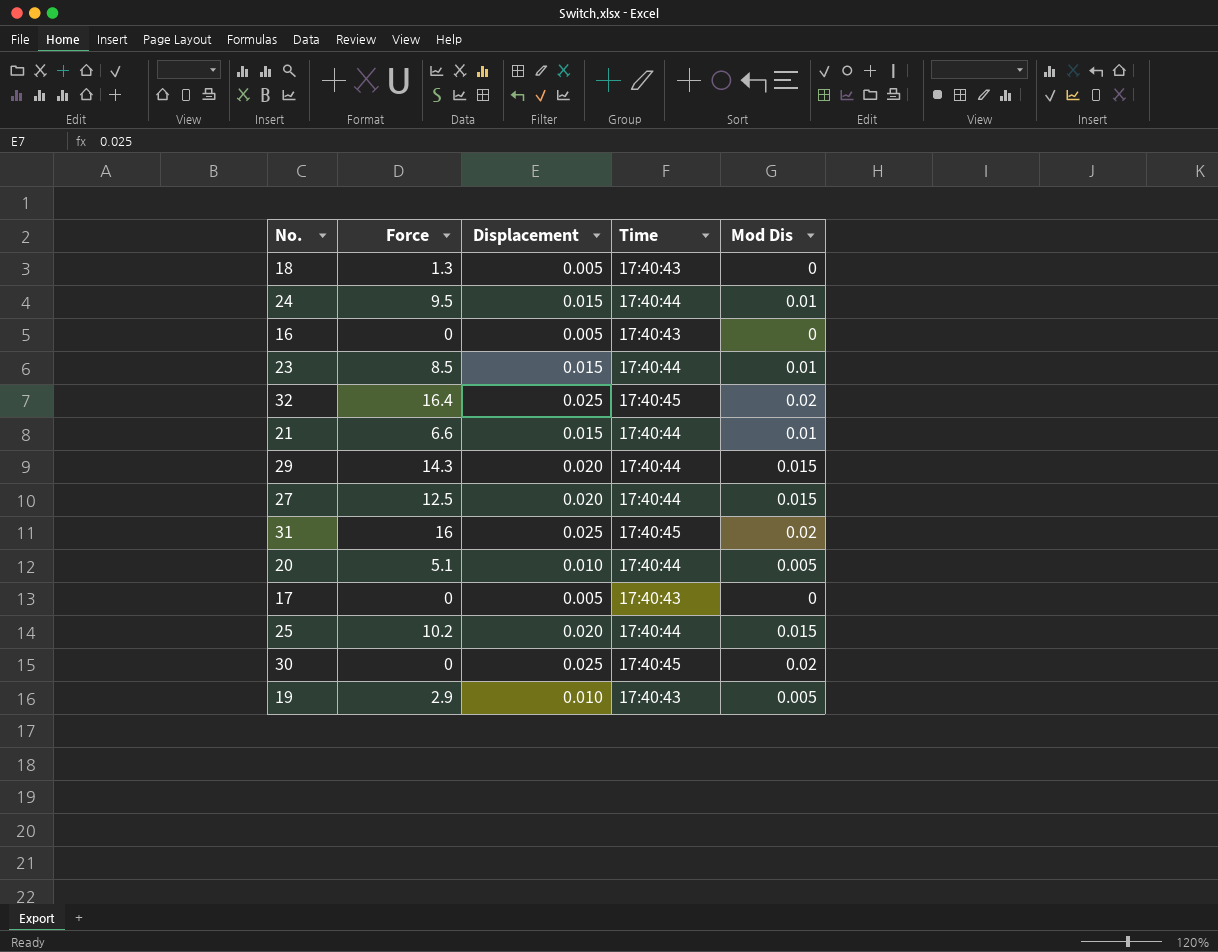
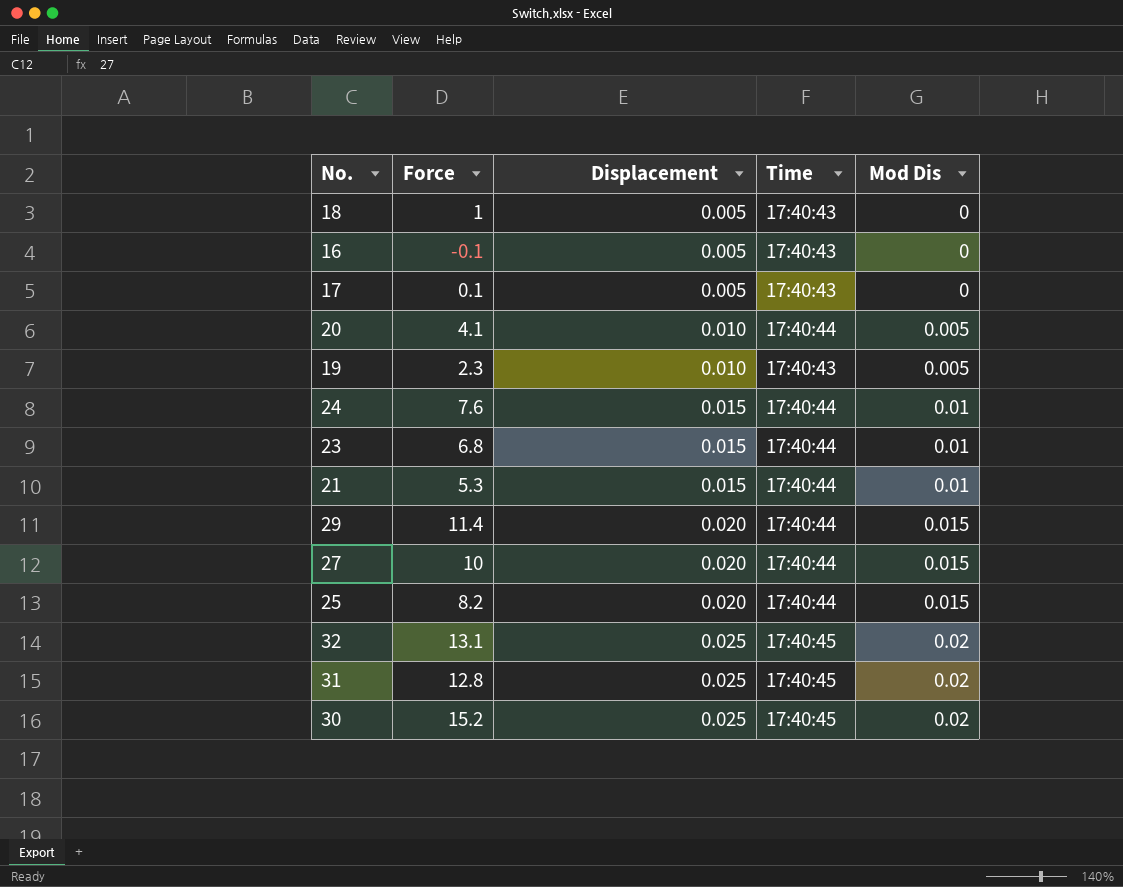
row order: none -> Displacement ascending
18 | Force: 1.3 -> 1
16 | Force: 0 -> -0.1
17 | Force: 0 -> 0.1
20 | Force: 5.1 -> 4.1
19 | Force: 2.9 -> 2.3
24 | Force: 9.5 -> 7.6
23 | Force: 8.5 -> 6.8
21 | Force: 6.6 -> 5.3
29 | Force: 14.3 -> 11.4
27 | Force: 12.5 -> 10
25 | Force: 10.2 -> 8.2
32 | Force: 16.4 -> 13.1
31 | Force: 16 -> 12.8
30 | Force: 0 -> 15.2

